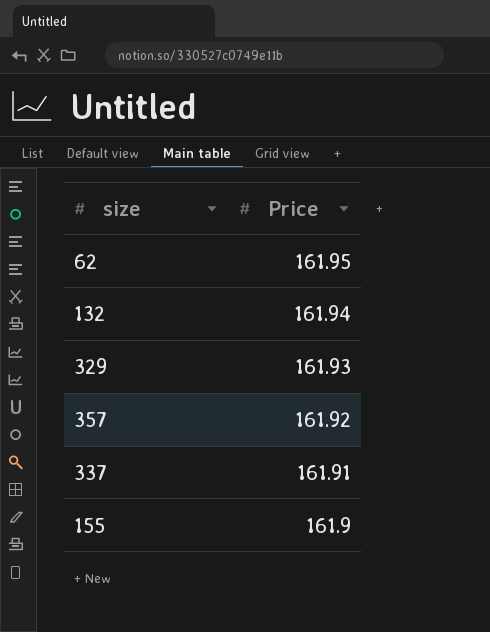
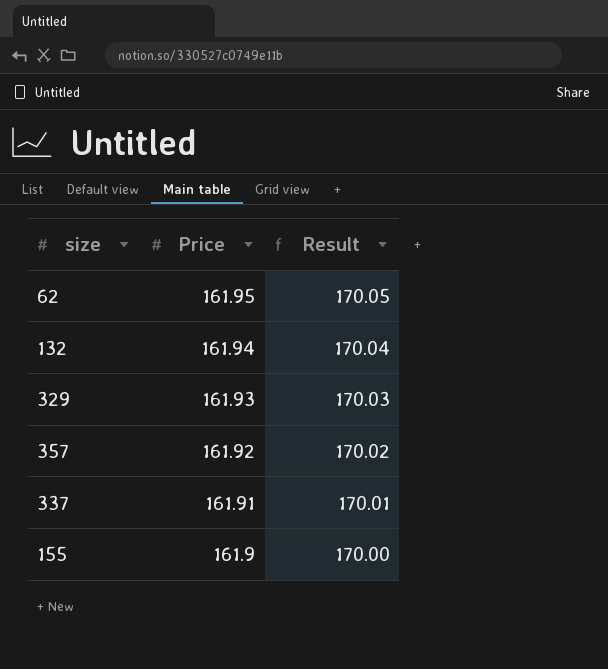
column Result | formula: none -> [Price] * 1.05

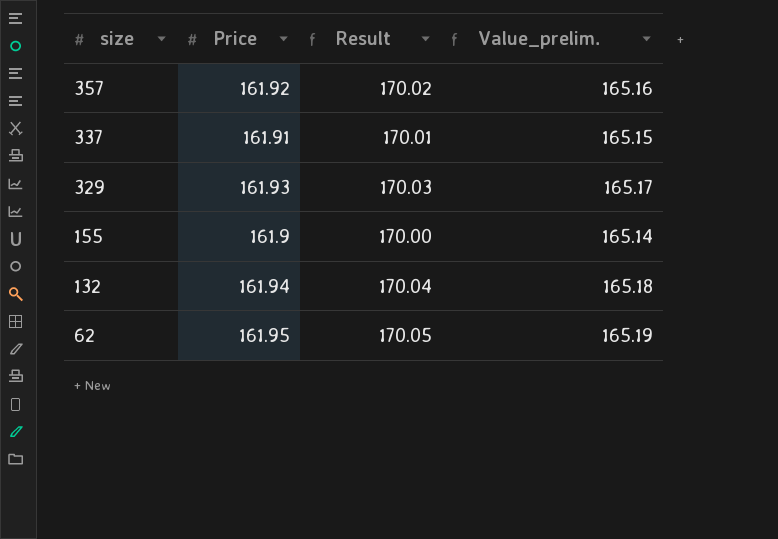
row order: Price descending -> size descending
column Value_prelim. | formula: none -> [Price] * 1.02

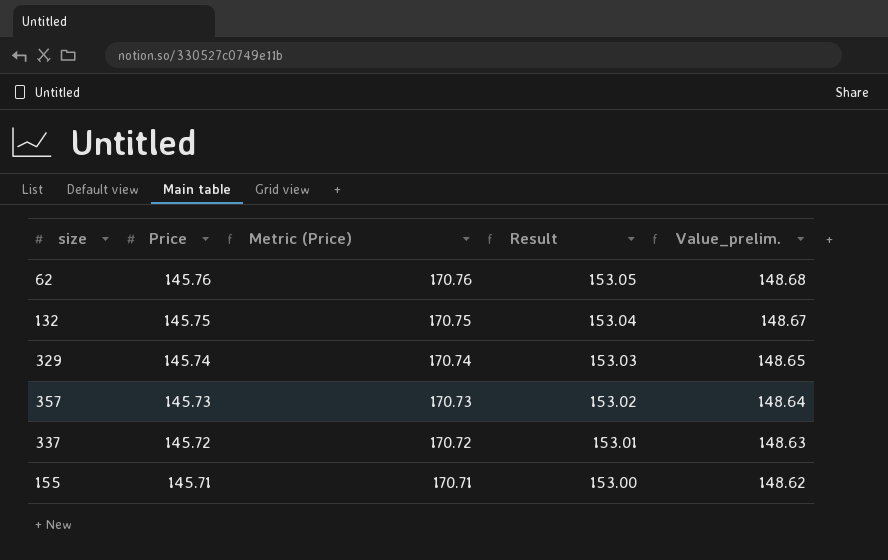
row order: size descending -> Price descending
column Metric (Price) | formula: none -> [Price] + 25
62 | Price: 161.95 -> 145.76
62 | Result: 170.05 -> 153.05
62 | Value_prelim.: 165.19 -> 148.68
132 | Price: 161.94 -> 145.75
132 | Result: 170.04 -> 153.04
132 | Value_prelim.: 165.18 -> 148.67
329 | Price: 161.93 -> 145.74
329 | Result: 170.03 -> 153.03
329 | Value_prelim.: 165.17 -> 148.65
357 | Price: 161.92 -> 145.73
357 | Result: 170.02 -> 153.02
357 | Value_prelim.: 165.16 -> 148.64
337 | Price: 161.91 -> 145.72
337 | Result: 170.01 -> 153.01
337 | Value_prelim.: 165.15 -> 148.63
155 | Price: 161.9 -> 145.71
155 | Result: 170.00 -> 153.00
155 | Value_prelim.: 165.14 -> 148.62

